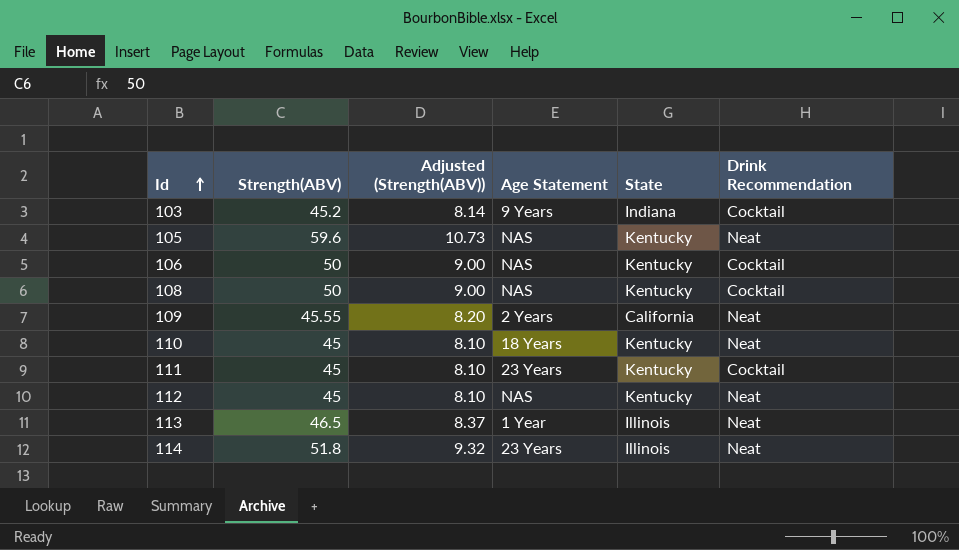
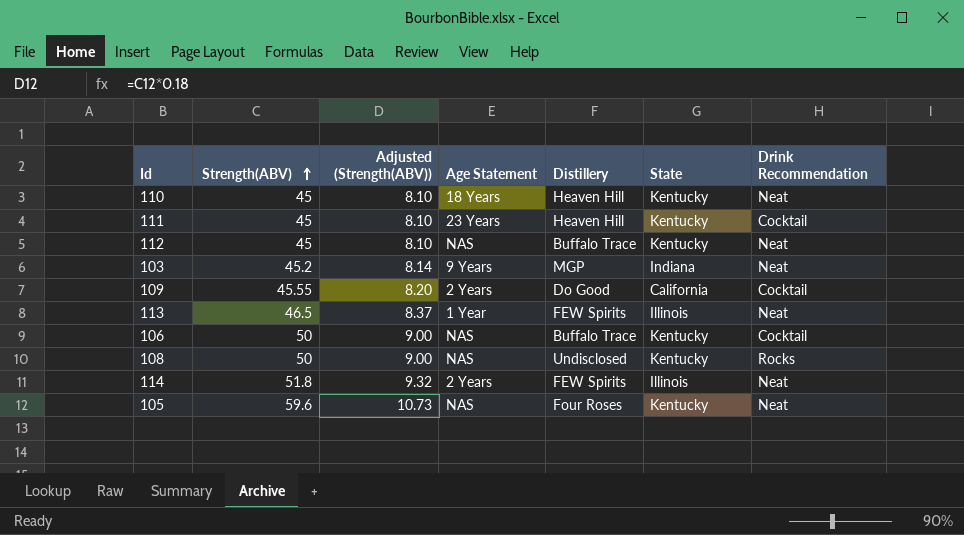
row order: Id ascending -> Strength(ABV) ascending
column Distillery | position: none -> 5
103 | Drink Recommendation: Cocktail -> Neat
109 | Drink Recommendation: Neat -> Cocktail
108 | Drink Recommendation: Cocktail -> Rocks
114 | Age Statement: 23 Years -> 2 Years

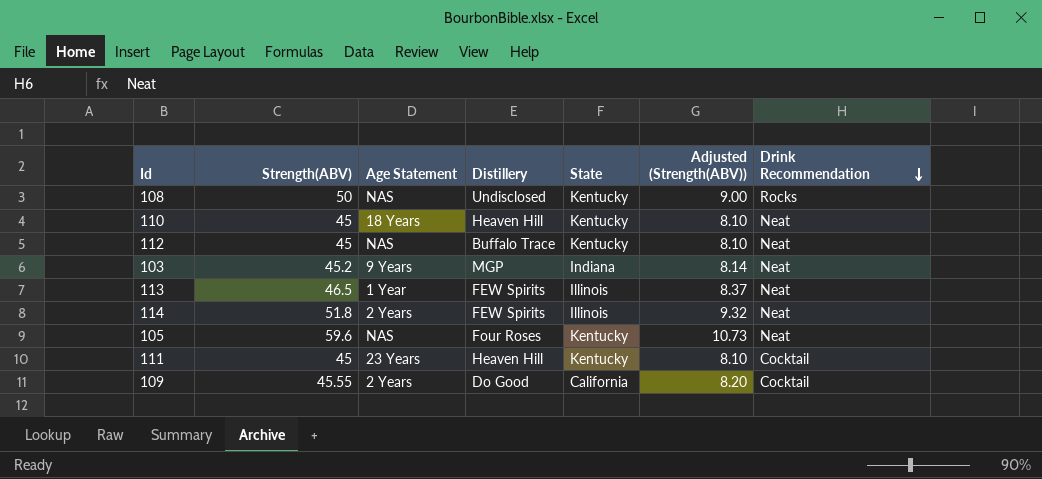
row order: Strength(ABV) ascending -> Drink Recommendation descending
column Adjusted (Strength(ABV)) | position: 3 -> 6
row 106: 50 | 9.00 | NAS | Buffalo Trace | Kentucky | Cocktail -> none

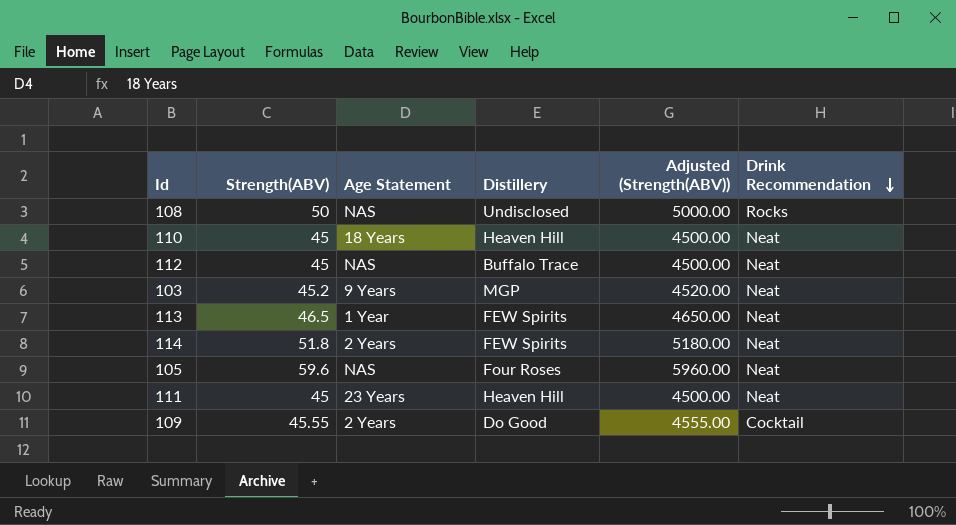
column State | position: 5 -> none
column Adjusted (Strength(ABV)) | formula: [Strength(ABV)] * 0.18 -> [Strength(ABV)] * 100
111 | Drink Recommendation: Cocktail -> Neat

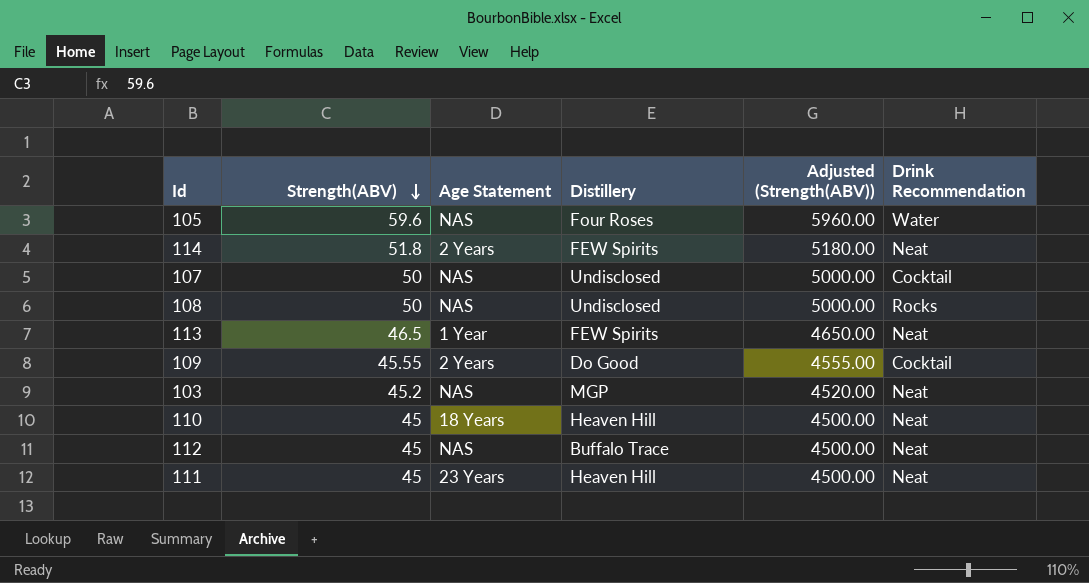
row order: Drink Recommendation descending -> Strength(ABV) descending
105 | Drink Recommendation: Neat -> Water
row 107: none -> 50 | NAS | Undisclosed | 5000.00 | Cocktail
103 | Age Statement: 9 Years -> NAS

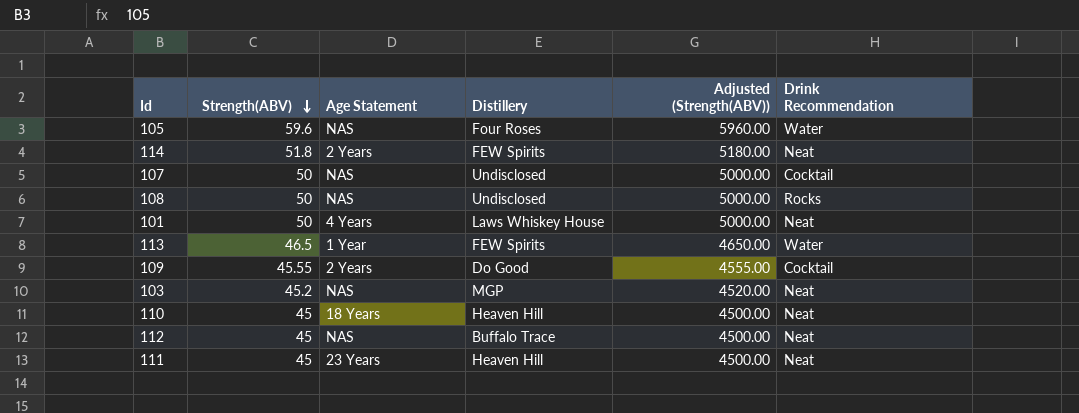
row 101: none -> 50 | 4 Years | Laws Whiskey House | 5000.00 | Neat
113 | Drink Recommendation: Neat -> Water

